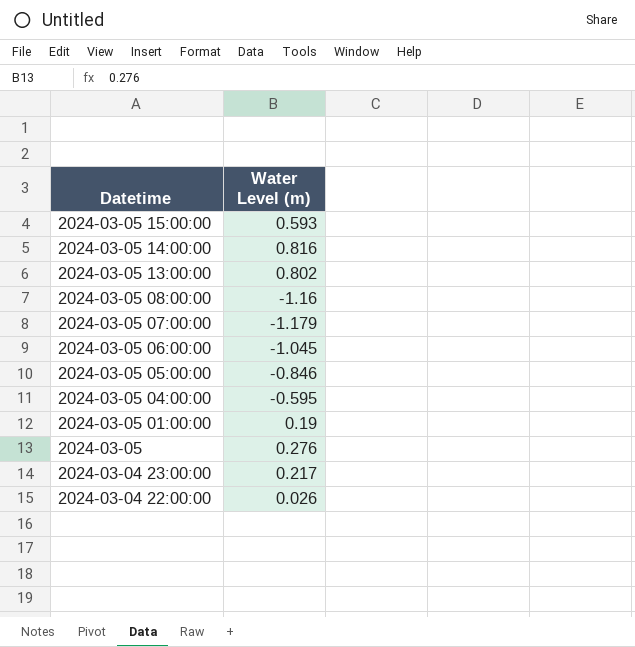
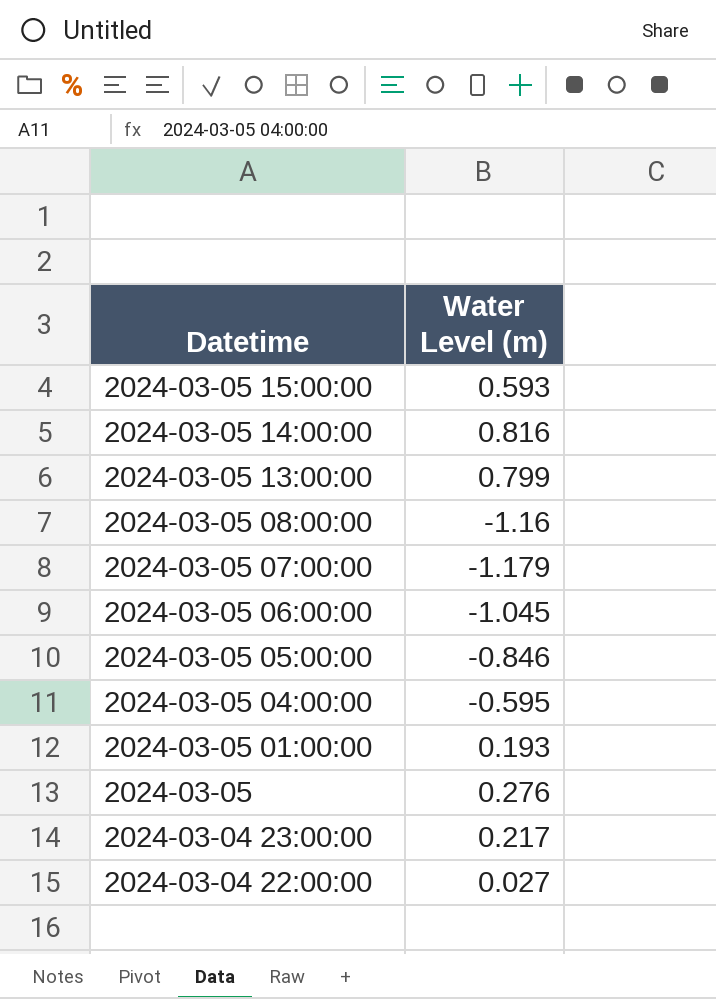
2024-03-05 13:00:00 | Water Level (m): 0.802 -> 0.799
2024-03-05 01:00:00 | Water Level (m): 0.19 -> 0.193
2024-03-04 22:00:00 | Water Level (m): 0.026 -> 0.027

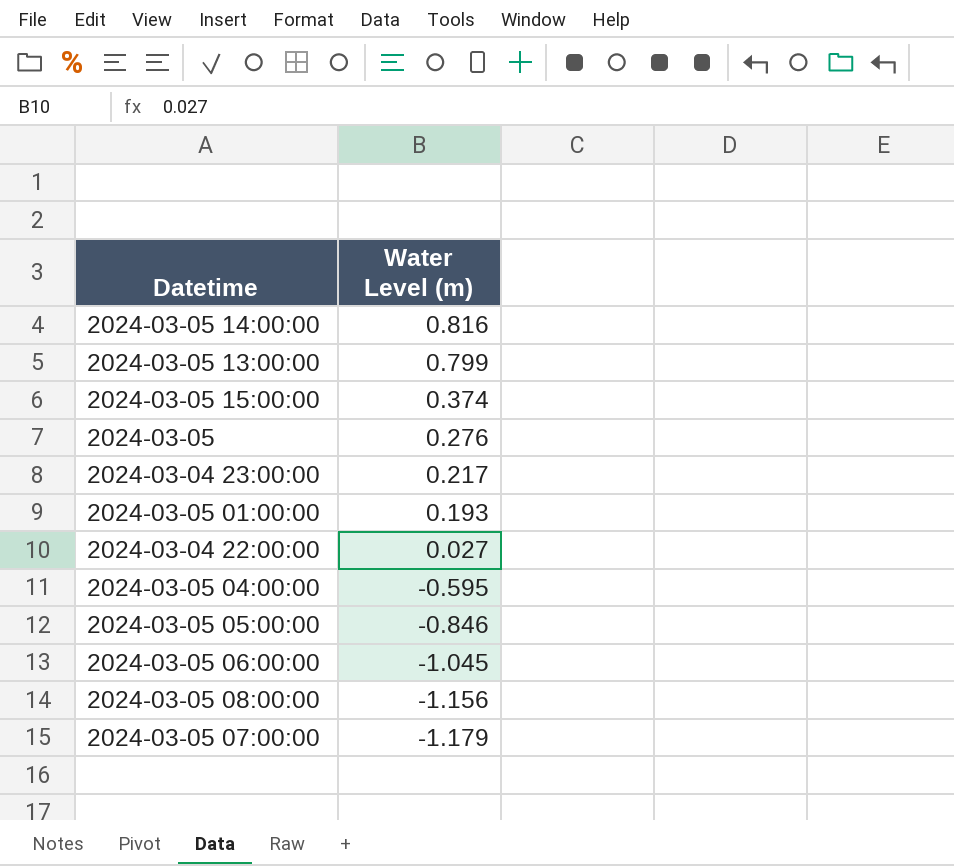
row order: Datetime descending -> Water Level (m) descending
2024-03-05 15:00:00 | Water Level (m): 0.593 -> 0.374
2024-03-05 08:00:00 | Water Level (m): -1.16 -> -1.156

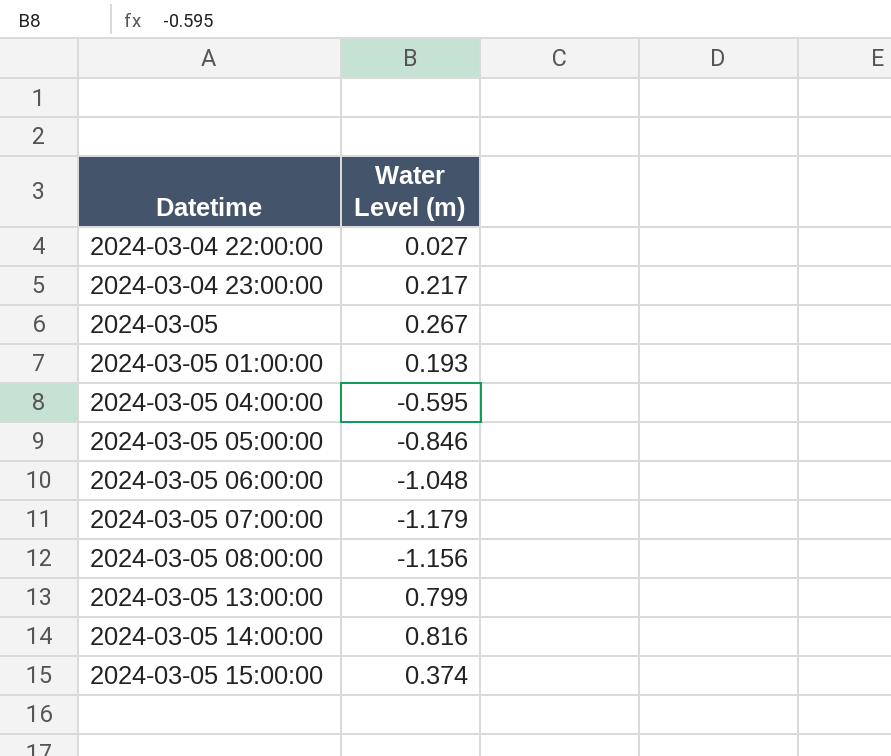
row order: Water Level (m) descending -> Datetime ascending
2024-03-05 | Water Level (m): 0.276 -> 0.267
2024-03-05 06:00:00 | Water Level (m): -1.045 -> -1.048

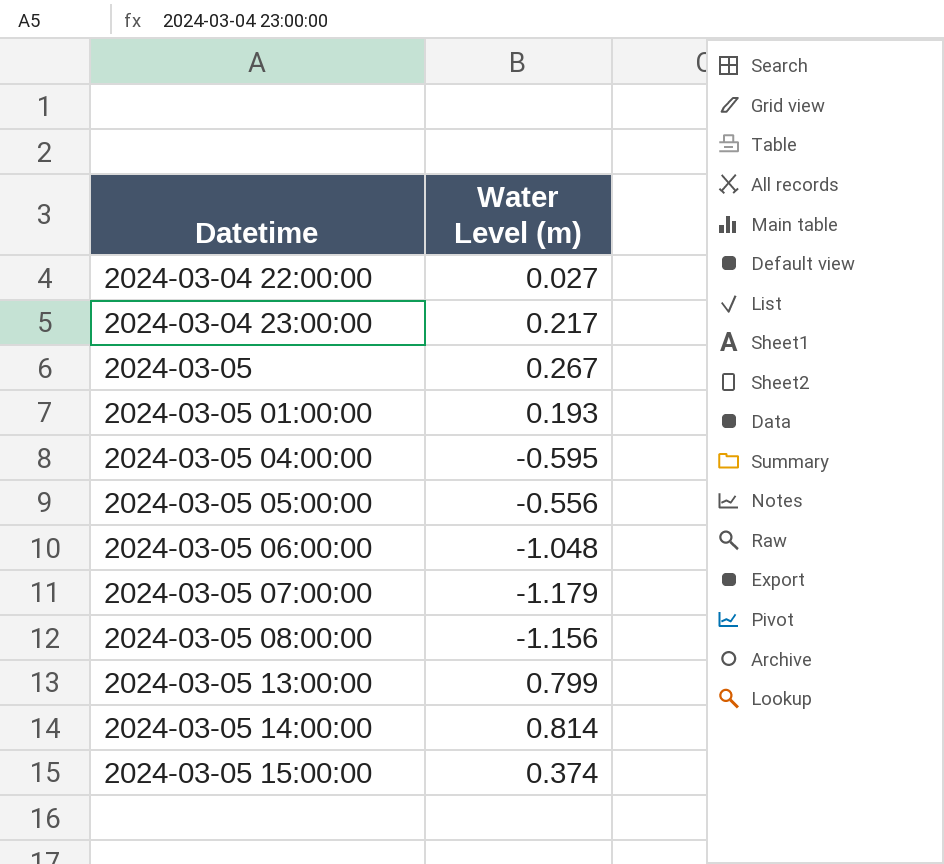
2024-03-05 05:00:00 | Water Level (m): -0.846 -> -0.556
2024-03-05 14:00:00 | Water Level (m): 0.816 -> 0.814

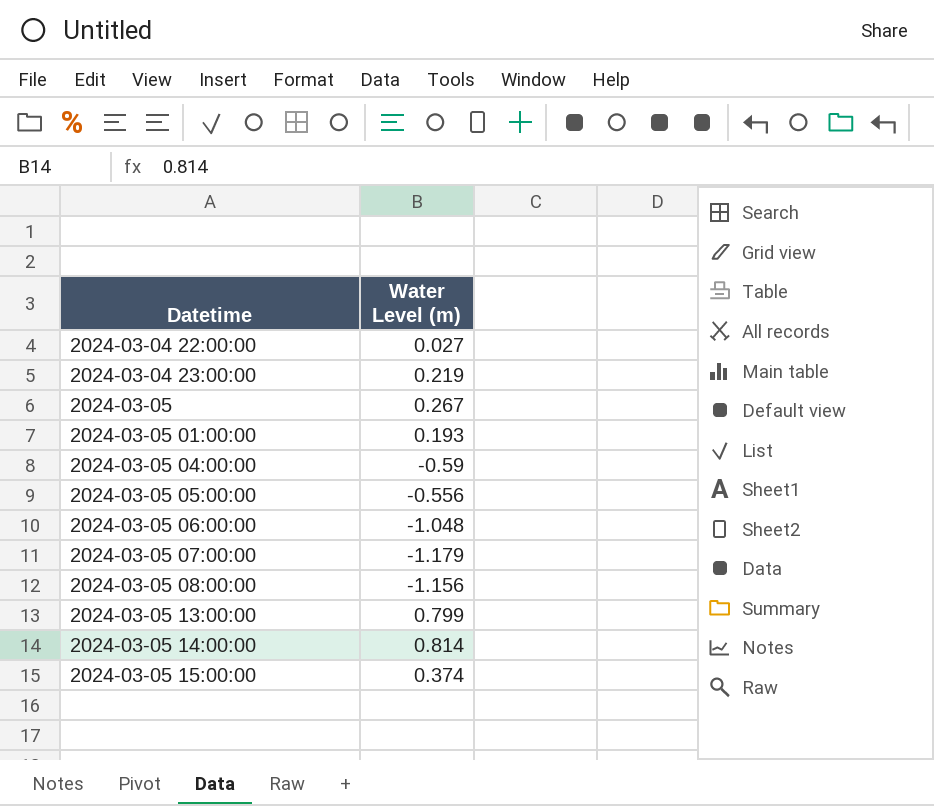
2024-03-04 23:00:00 | Water Level (m): 0.217 -> 0.219
2024-03-05 04:00:00 | Water Level (m): -0.595 -> -0.59

